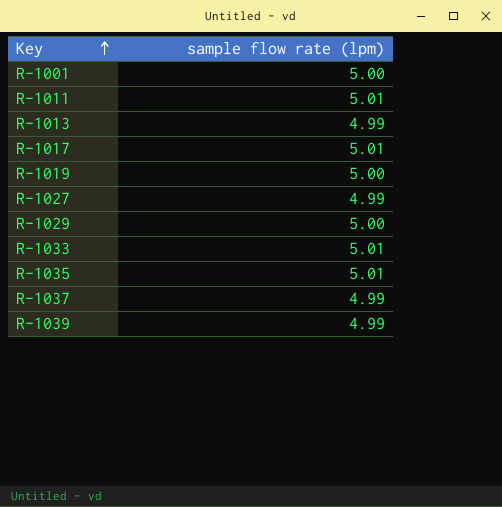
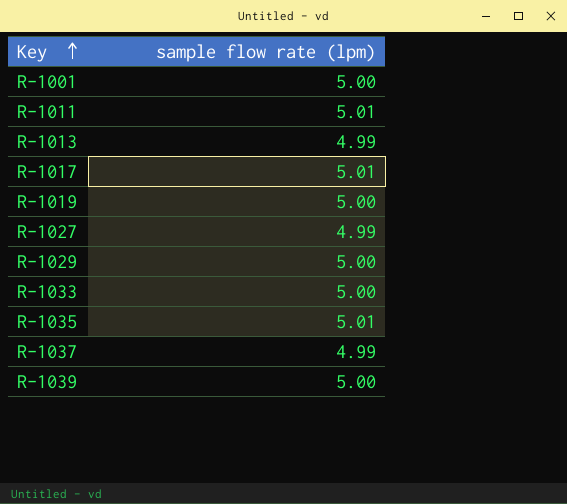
R-1033 | sample flow rate (lpm): 5.01 -> 5.00
R-1039 | sample flow rate (lpm): 4.99 -> 5.00

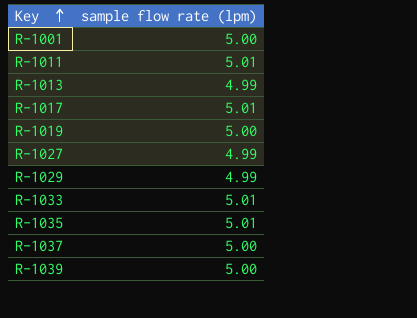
R-1029 | sample flow rate (lpm): 5.00 -> 4.99
R-1033 | sample flow rate (lpm): 5.00 -> 5.01
R-1037 | sample flow rate (lpm): 4.99 -> 5.00

